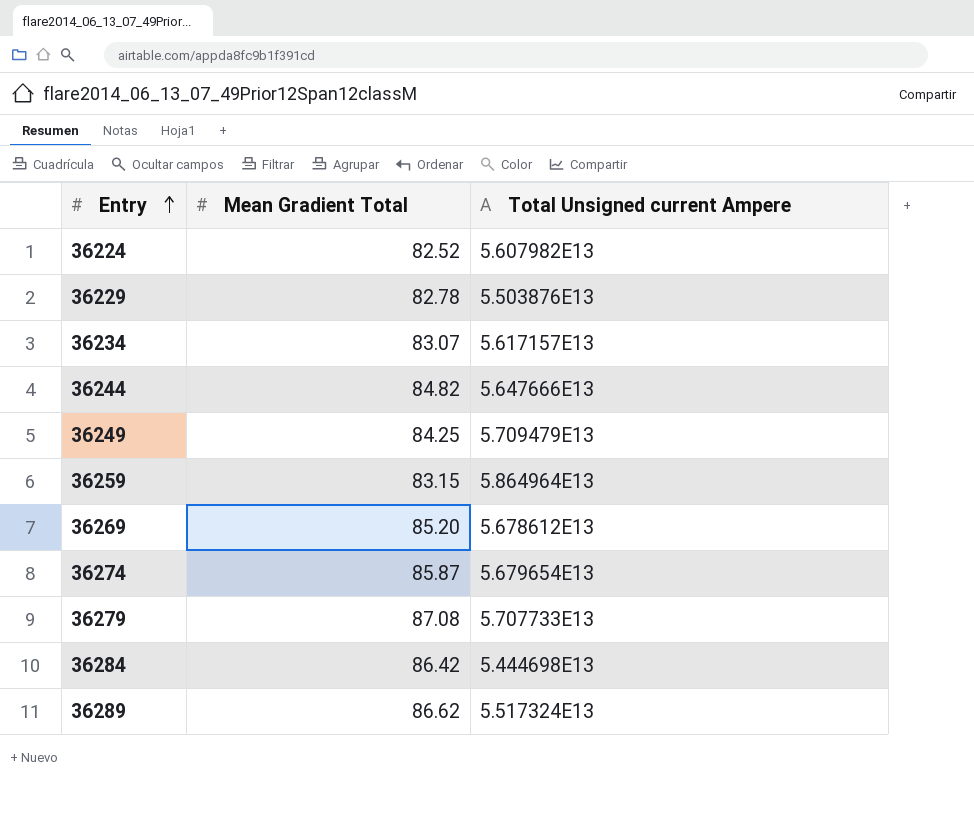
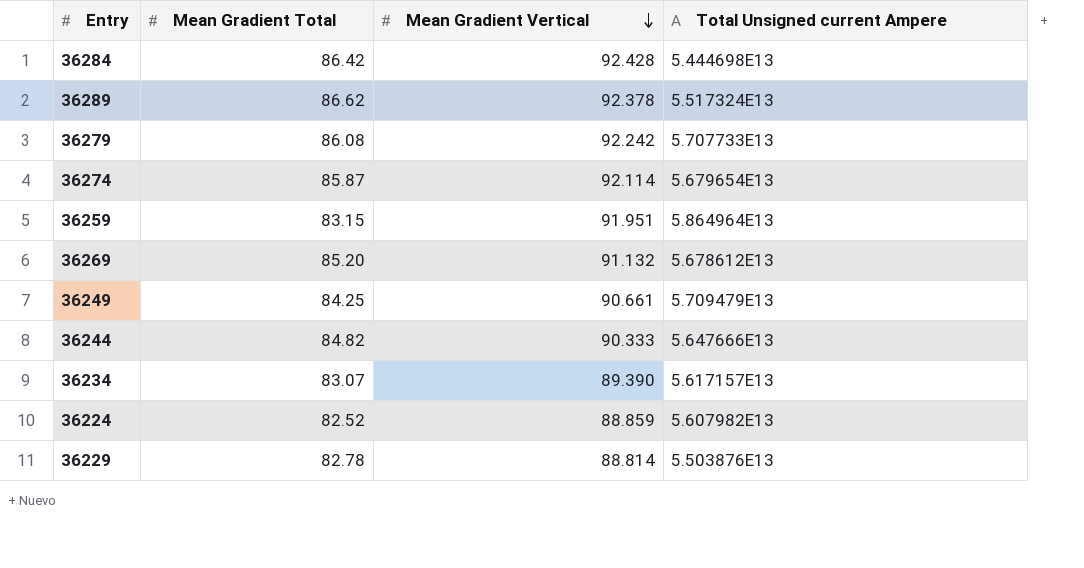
row order: Entry ascending -> Mean Gradient Vertical descending
column Mean Gradient Vertical | position: none -> 3
36279 | Mean Gradient Total: 87.08 -> 86.08

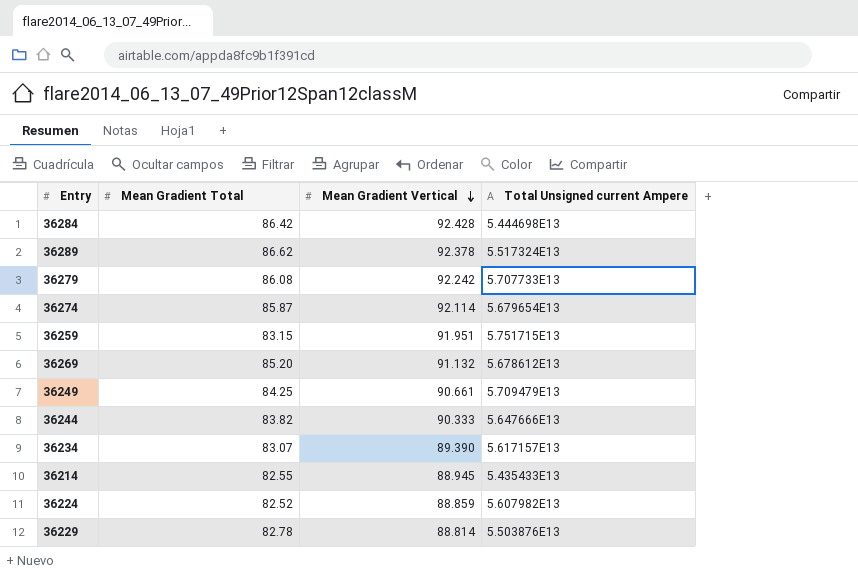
36259 | Total Unsigned current Ampere: 5.864964E13 -> 5.751715E13
36244 | Mean Gradient Total: 84.82 -> 83.82
row 36214: none -> 82.55 | 88.945 | 5.435433E13

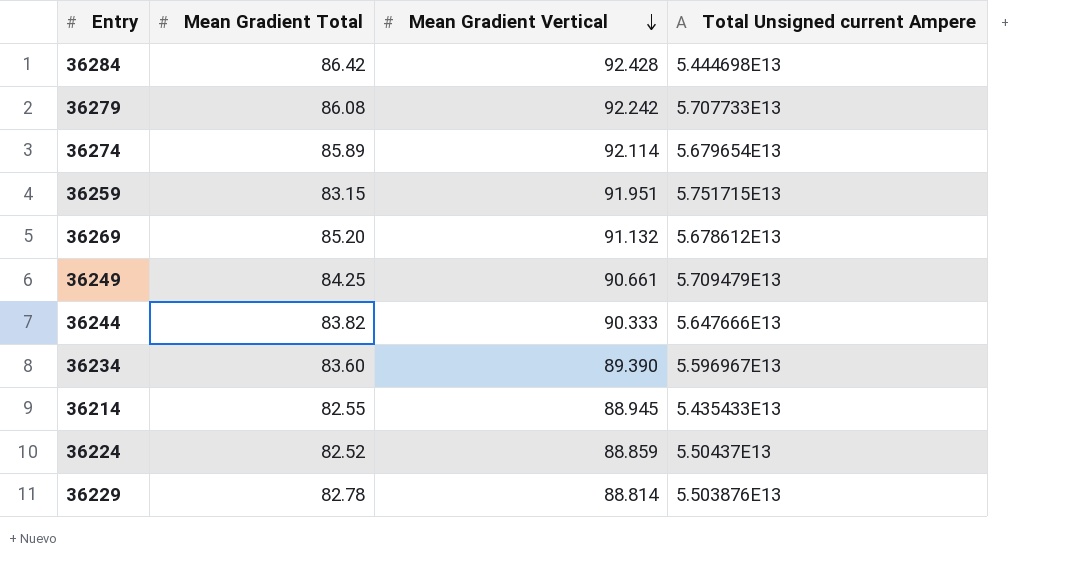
row 36289: 86.62 | 92.378 | 5.517324E13 -> none
36274 | Mean Gradient Total: 85.87 -> 85.89
36234 | Mean Gradient Total: 83.07 -> 83.60
36234 | Total Unsigned current Ampere: 5.617157E13 -> 5.596967E13
36224 | Total Unsigned current Ampere: 5.607982E13 -> 5.50437E13

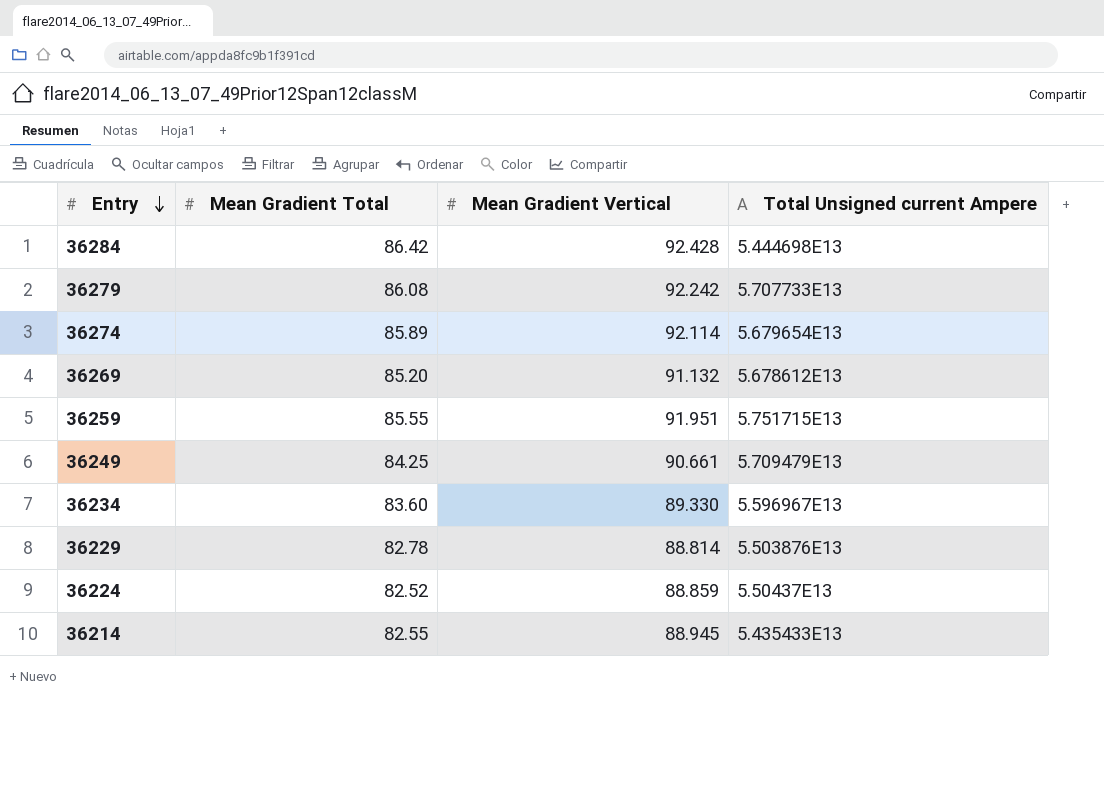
row order: Mean Gradient Vertical descending -> Entry descending
row 36244: 83.82 | 90.333 | 5.647666E13 -> none
36259 | Mean Gradient Total: 83.15 -> 85.55
36234 | Mean Gradient Vertical: 89.390 -> 89.330

